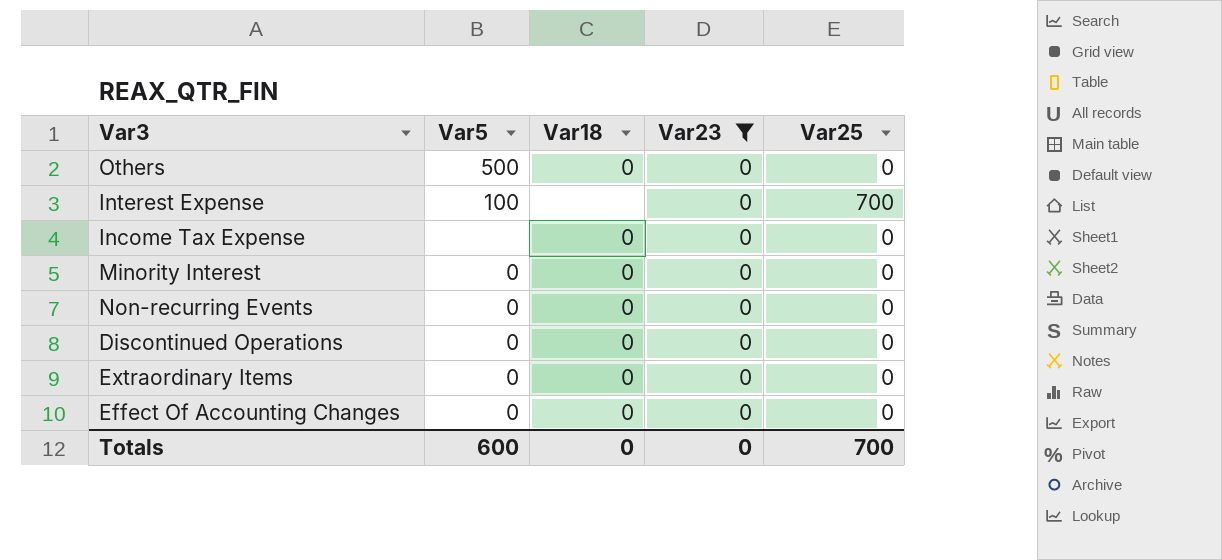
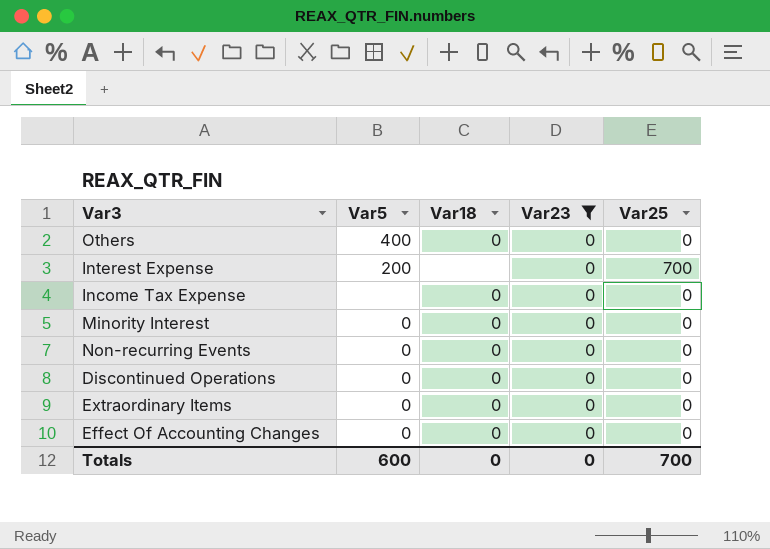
Others | Var5: 500 -> 400
Interest Expense | Var5: 100 -> 200

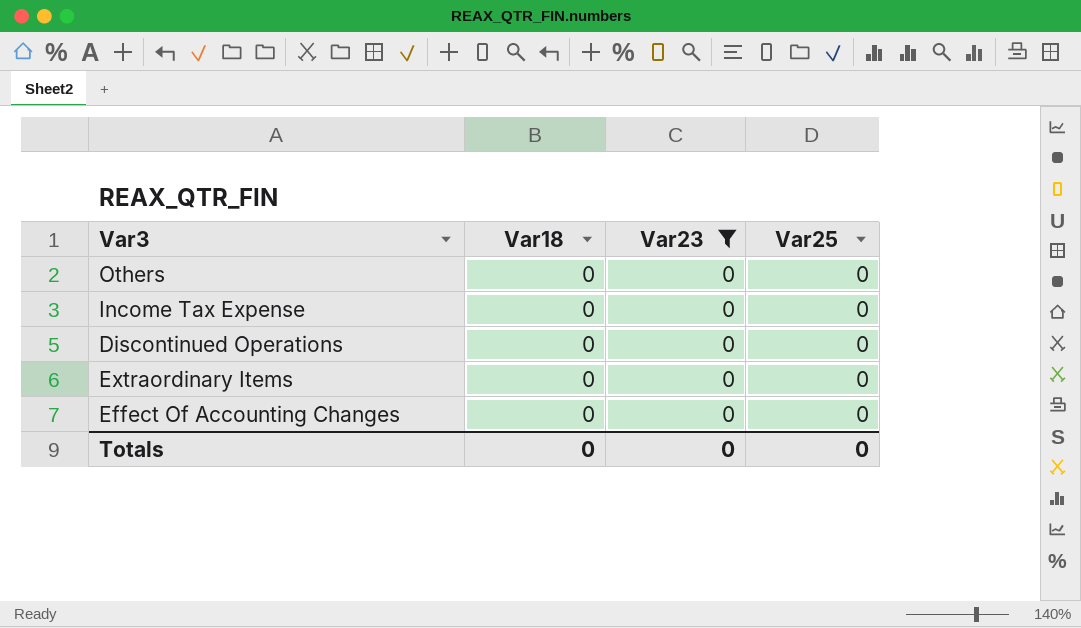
column Var5 | position: 2 -> none
row Interest Expense: 200 | none | 0 | 700 -> none
row Minority Interest: 0 | 0 | 0 | 0 -> none
row Non-recurring Events: 0 | 0 | 0 | 0 -> none
Totals | Var25: 700 -> 0

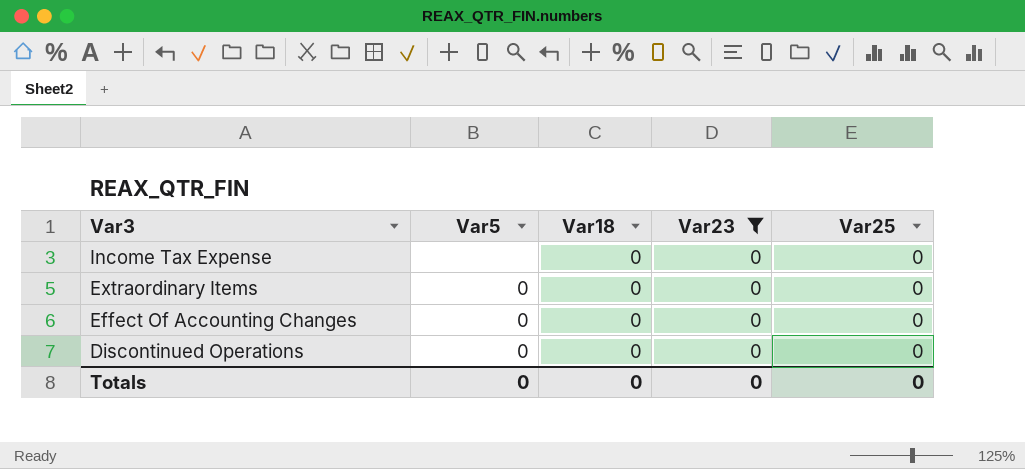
row order: none -> Var3 descending
column Var5 | position: none -> 2
row Others: 0 | 0 | 0 -> none

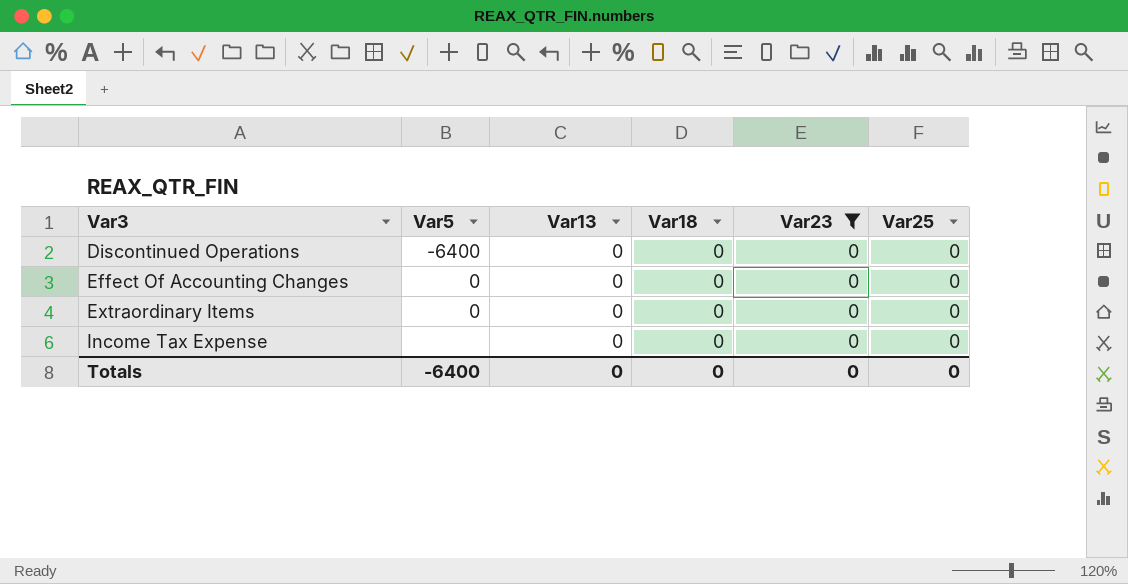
row order: Var3 descending -> Var3 ascending
column Var13 | position: none -> 3
Discontinued Operations | Var5: 0 -> -6400
Totals | Var5: 0 -> -6400

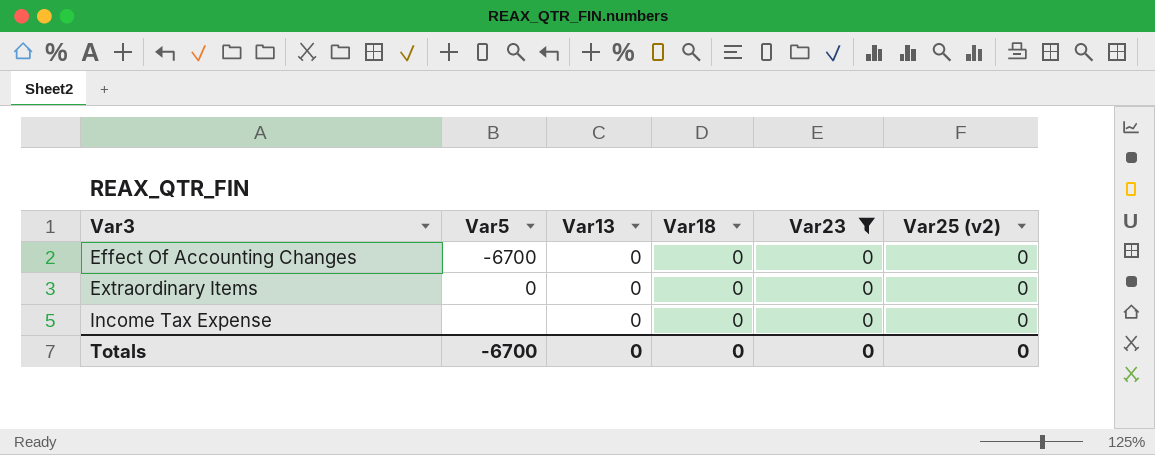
column name: Var25 -> Var25 (v2)
row Discontinued Operations: -6400 | 0 | 0 | 0 | 0 -> none
Effect Of Accounting Changes | Var5: 0 -> -6700
Totals | Var5: -6400 -> -6700

